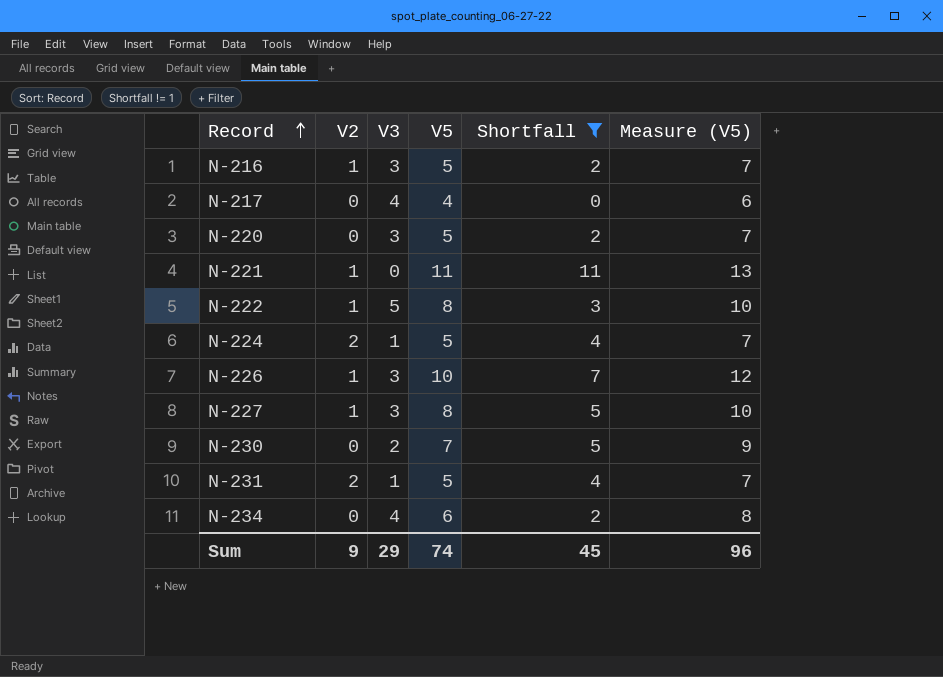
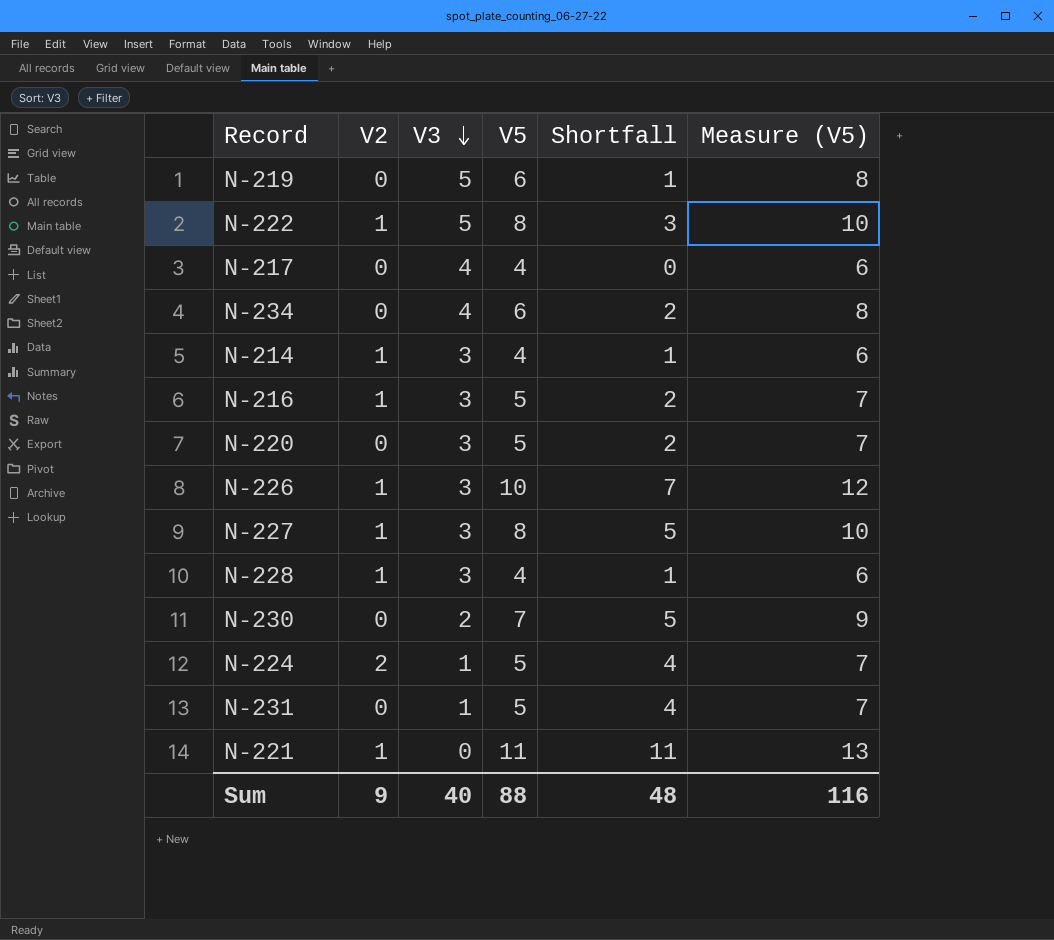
filter: Shortfall != 1 -> none
row order: Record ascending -> V3 descending
N-231 | V2: 2 -> 0
Sum | V3: 29 -> 40
Sum | V5: 74 -> 88
Sum | Shortfall: 45 -> 48
Sum | Measure (V5): 96 -> 116

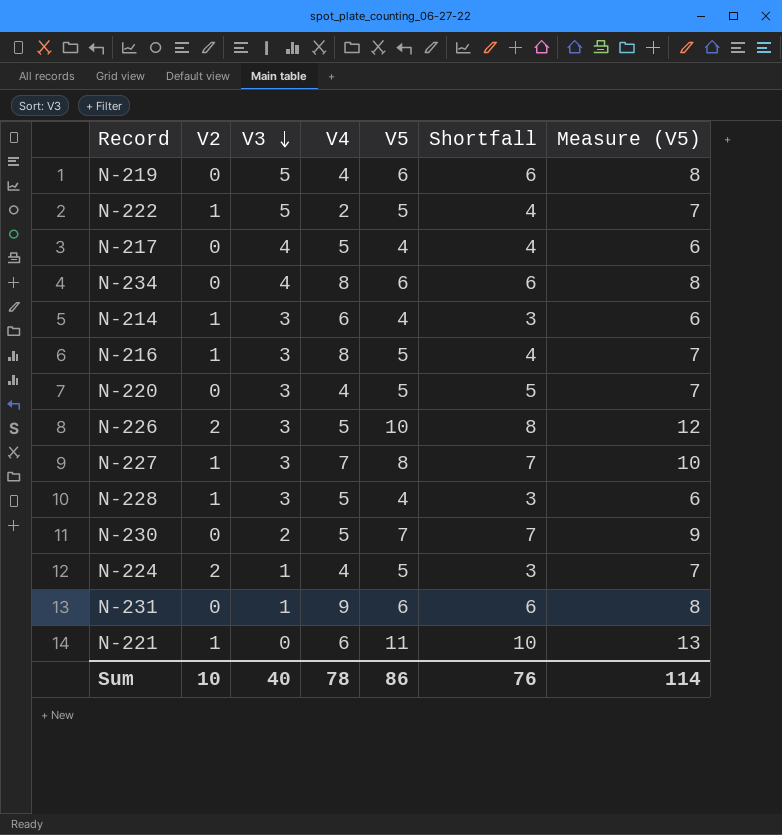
column V4 | position: none -> 4
column Shortfall | formula: [V5] - [V3] -> [V5] - [V2]
N-222 | V5: 8 -> 5
N-222 | Measure (V5): 10 -> 7
N-226 | V2: 1 -> 2
N-231 | V5: 5 -> 6
N-231 | Measure (V5): 7 -> 8
Sum | V2: 9 -> 10
Sum | V5: 88 -> 86
Sum | Shortfall: 48 -> 76
Sum | Measure (V5): 116 -> 114

